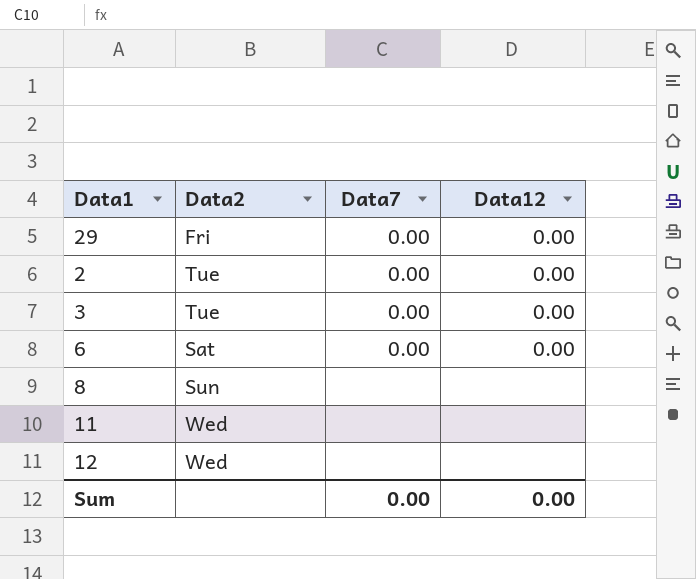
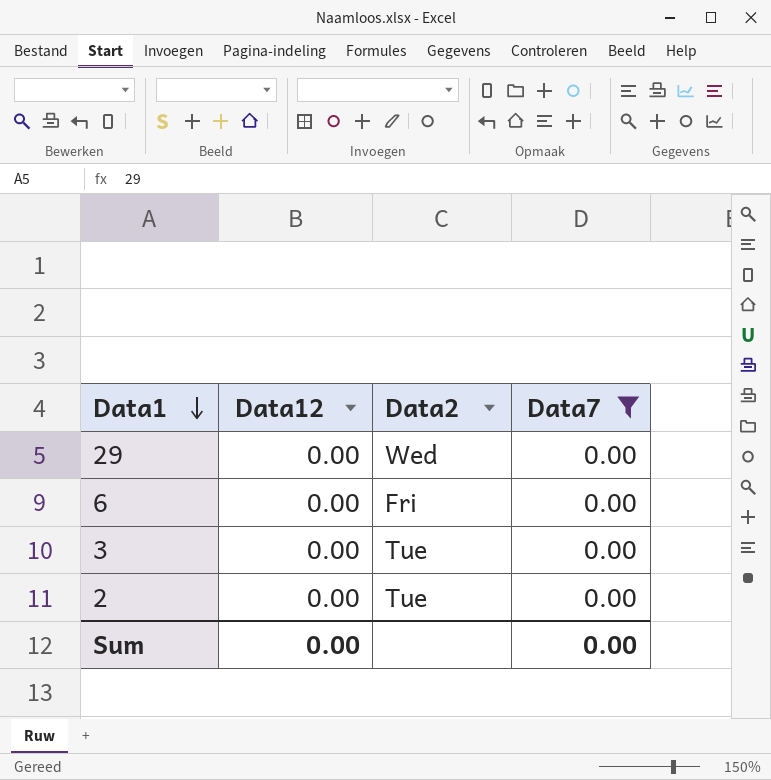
filter: none -> Data7 = 0.00
row order: none -> Data1 descending
column Data12 | position: 4 -> 2
29 | Data2: Fri -> Wed
6 | Data2: Sat -> Fri

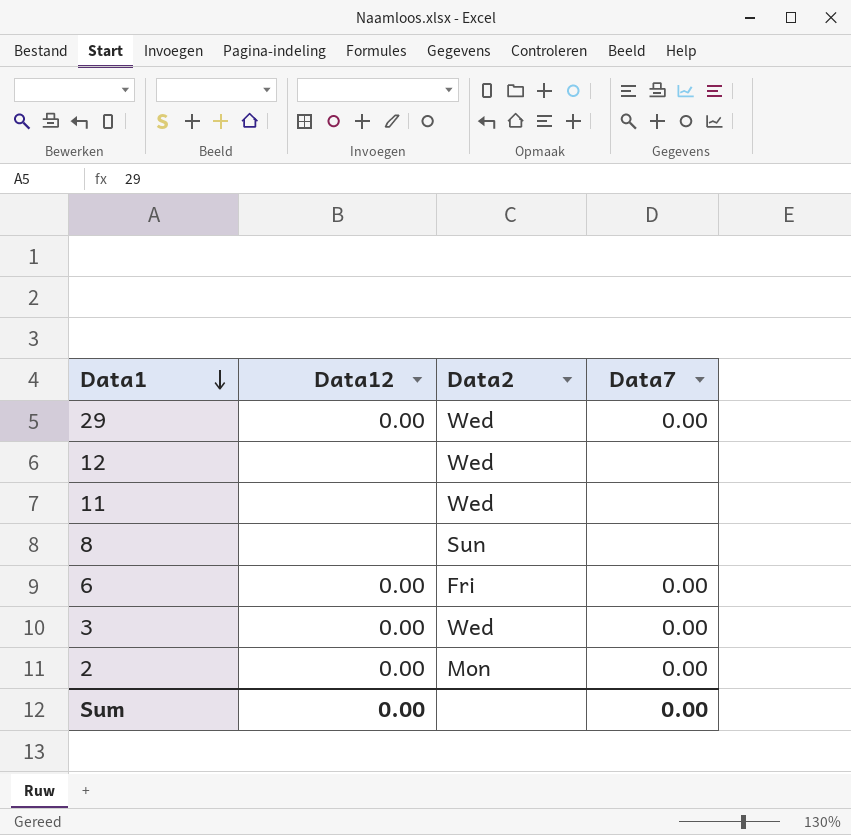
filter: Data7 = 0.00 -> none
3 | Data2: Tue -> Wed
2 | Data2: Tue -> Mon

